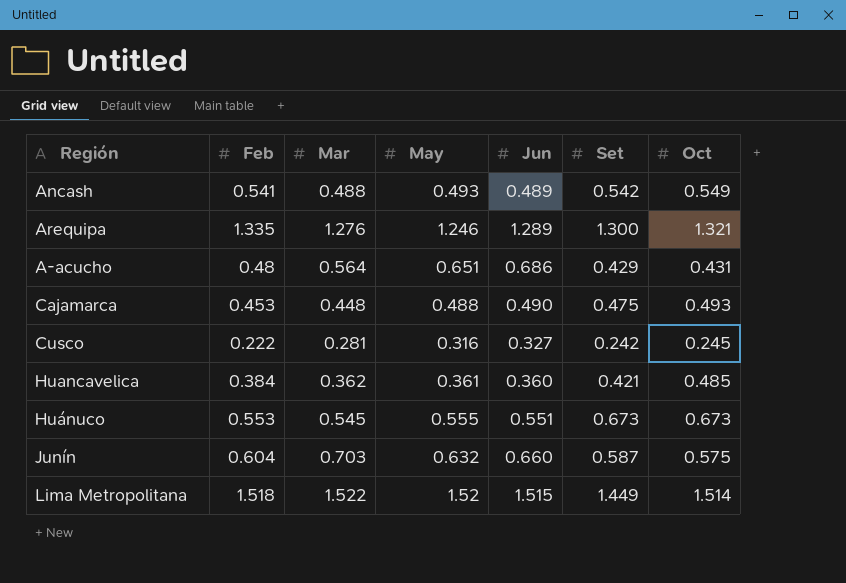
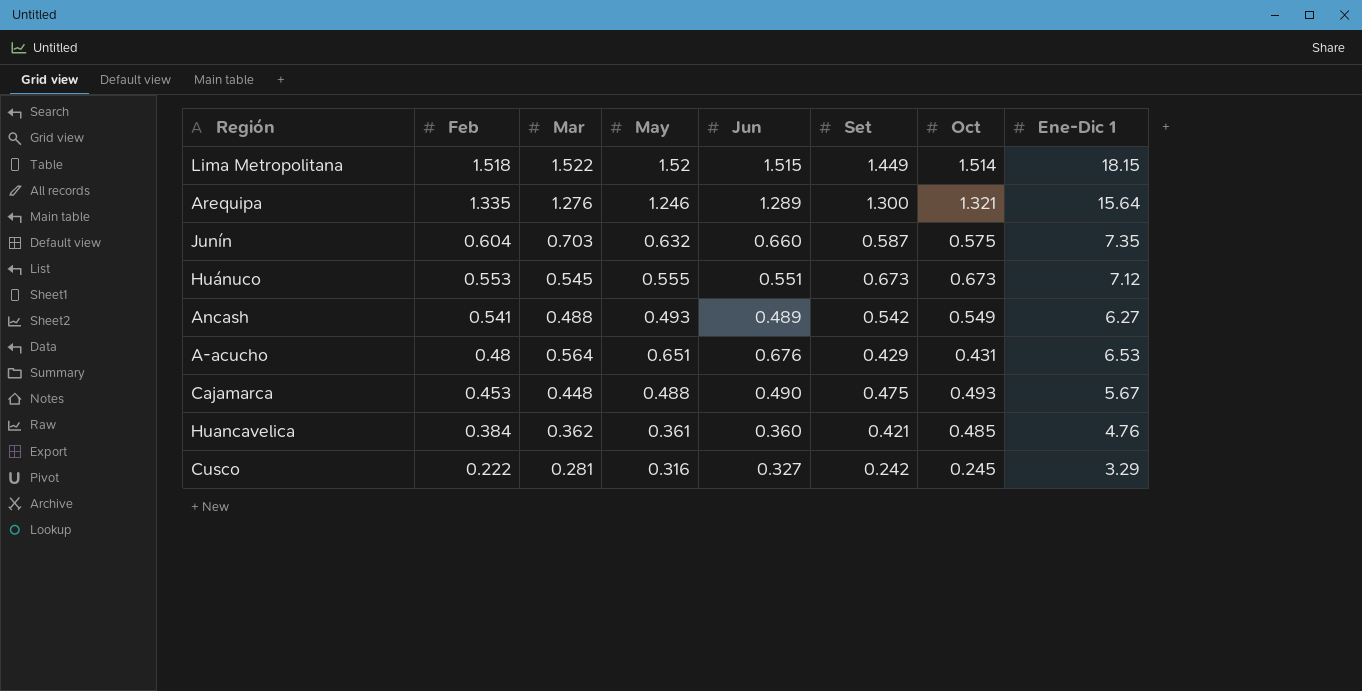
row order: none -> Feb descending
column Ene-Dic 1 | position: none -> 8
A-acucho | Jun: 0.686 -> 0.676

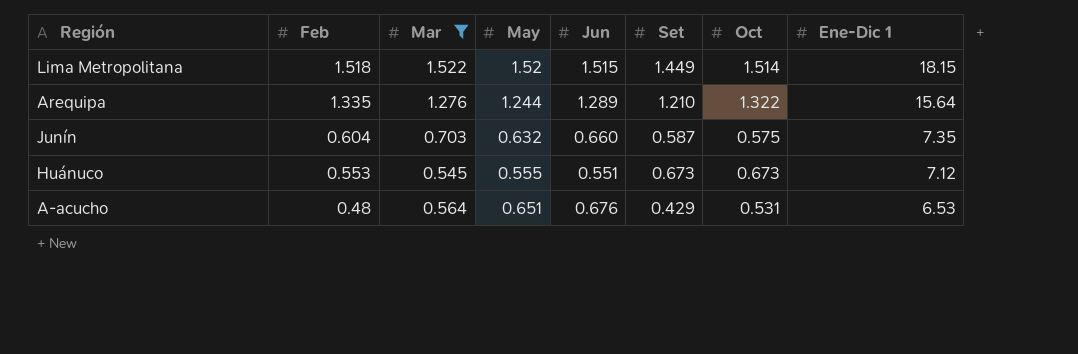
filter: none -> Mar >= 0.545
Arequipa | May: 1.246 -> 1.244
Arequipa | Set: 1.300 -> 1.210
Arequipa | Oct: 1.321 -> 1.322
A-acucho | Oct: 0.431 -> 0.531

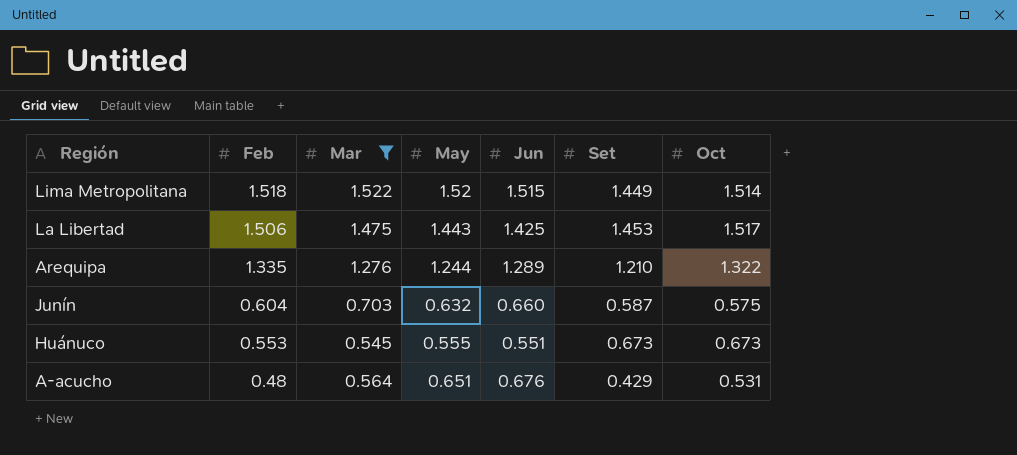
column Ene-Dic 1 | position: 8 -> none
row La Libertad: none -> 1.506 | 1.475 | 1.443 | 1.425 | 1.453 | 1.517

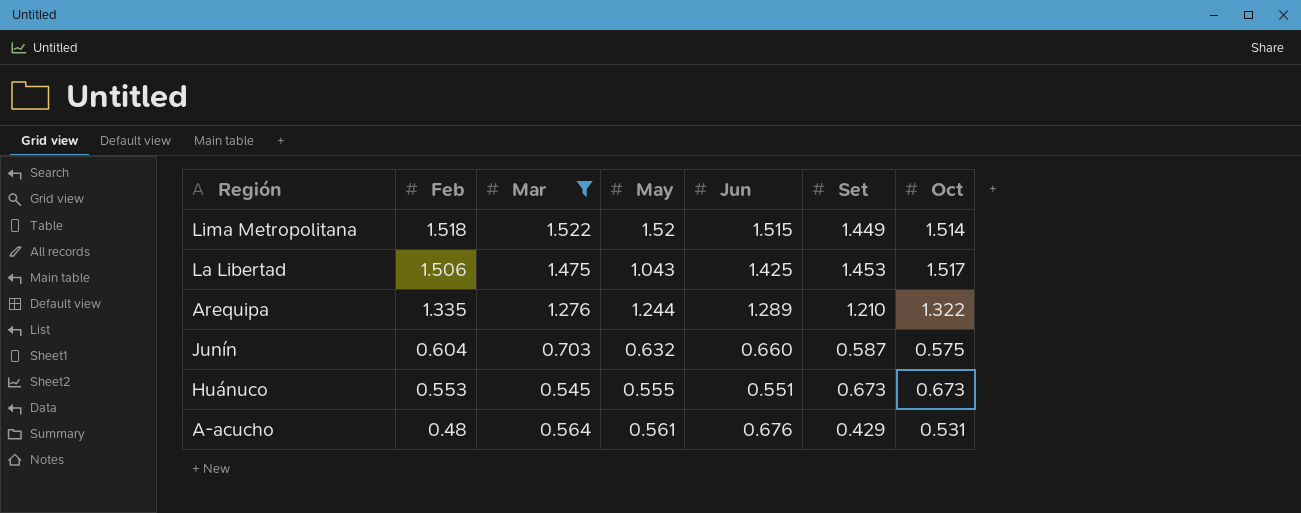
La Libertad | May: 1.443 -> 1.043
A-acucho | May: 0.651 -> 0.561

